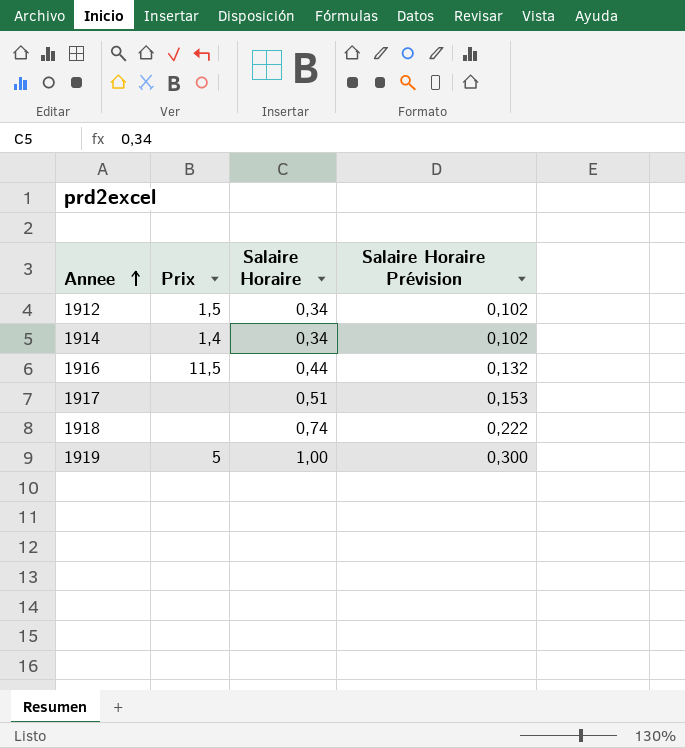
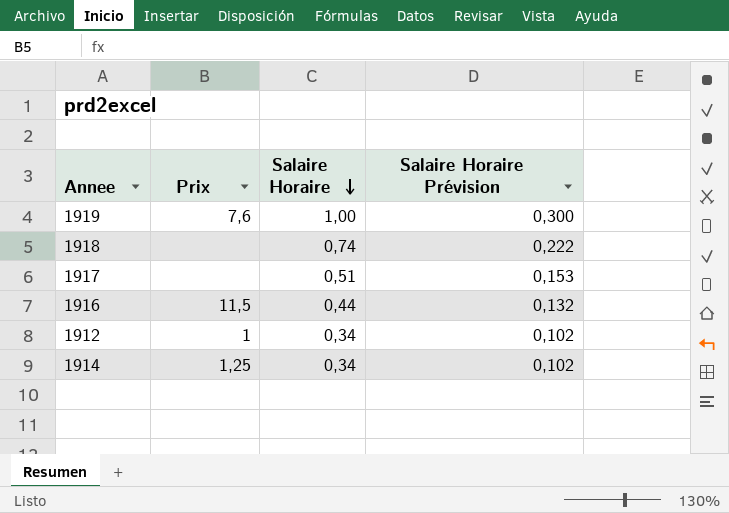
row order: Annee ascending -> Salaire Horaire descending
1919 | Prix: 5 -> 7,6
1912 | Prix: 1,5 -> 1
1914 | Prix: 1,4 -> 1,25

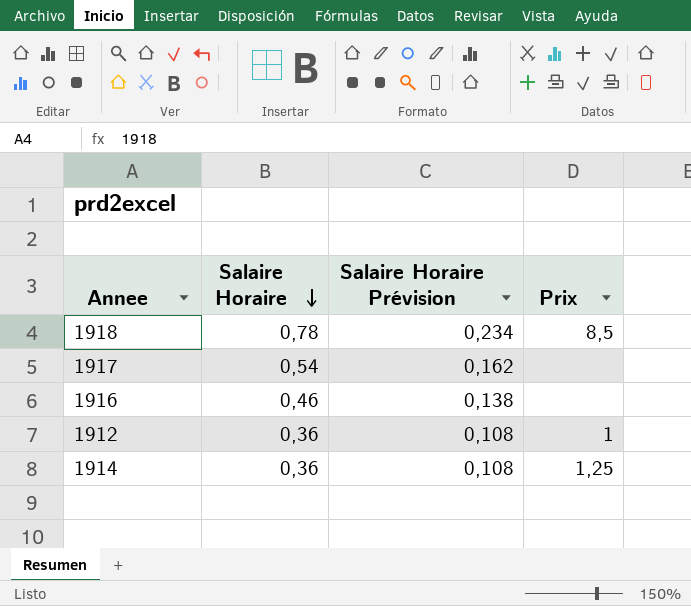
column Prix | position: 2 -> 4
row 1919: 7,6 | 1,00 | 0,300 -> none
1918 | Salaire Horaire: 0,74 -> 0,78
1918 | Salaire Horaire Prévision: 0,222 -> 0,234
1918 | Prix: none -> 8,5
1917 | Salaire Horaire: 0,51 -> 0,54
1917 | Salaire Horaire Prévision: 0,153 -> 0,162
1916 | Salaire Horaire: 0,44 -> 0,46
1916 | Salaire Horaire Prévision: 0,132 -> 0,138
1916 | Prix: 11,5 -> none
1912 | Salaire Horaire: 0,34 -> 0,36
1912 | Salaire Horaire Prévision: 0,102 -> 0,108
1914 | Salaire Horaire: 0,34 -> 0,36
1914 | Salaire Horaire Prévision: 0,102 -> 0,108

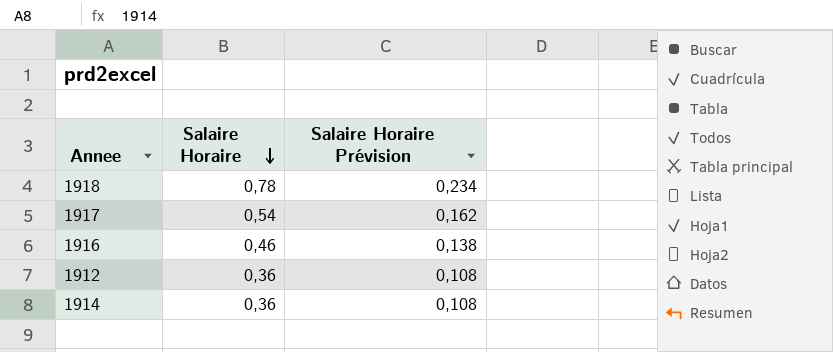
column Prix | position: 4 -> none

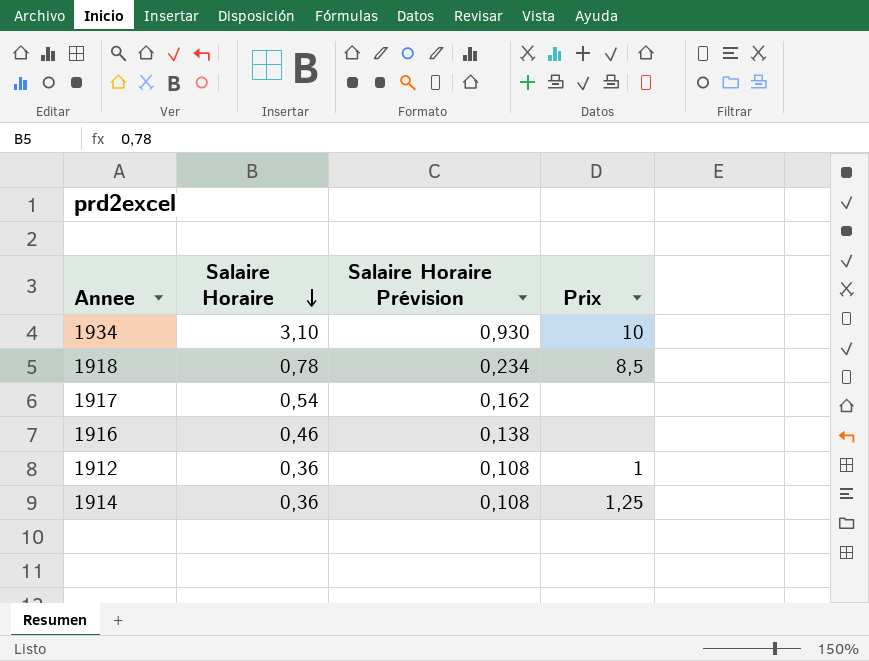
column Prix | position: none -> 4
row 1934: none -> 3,10 | 0,930 | 10

